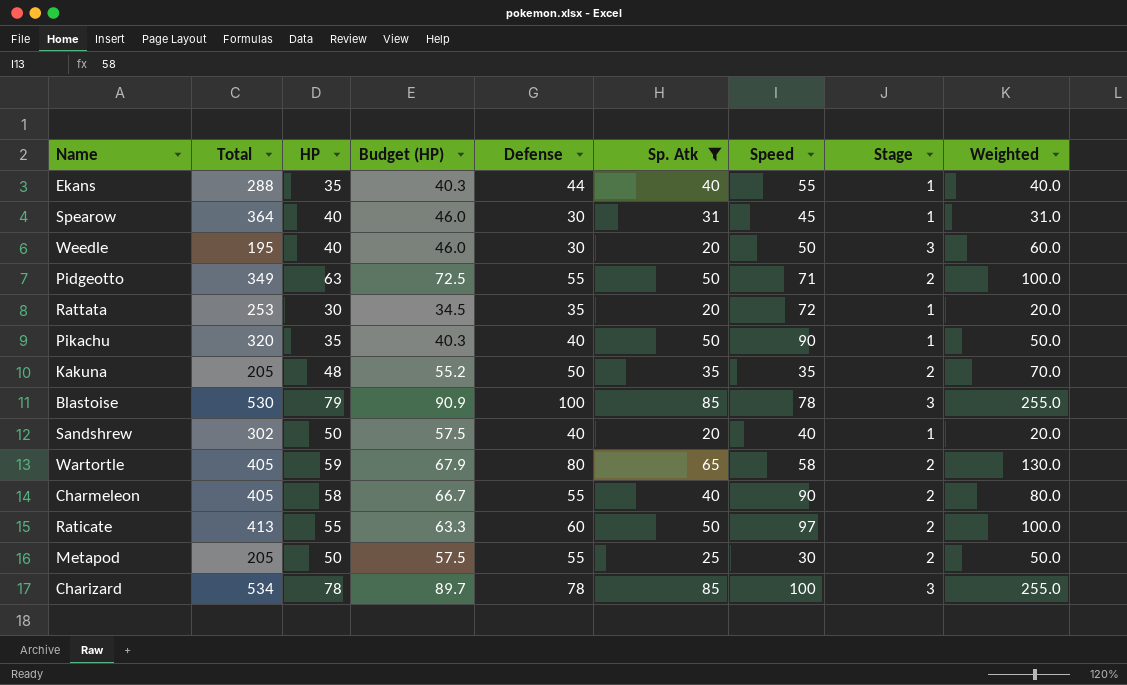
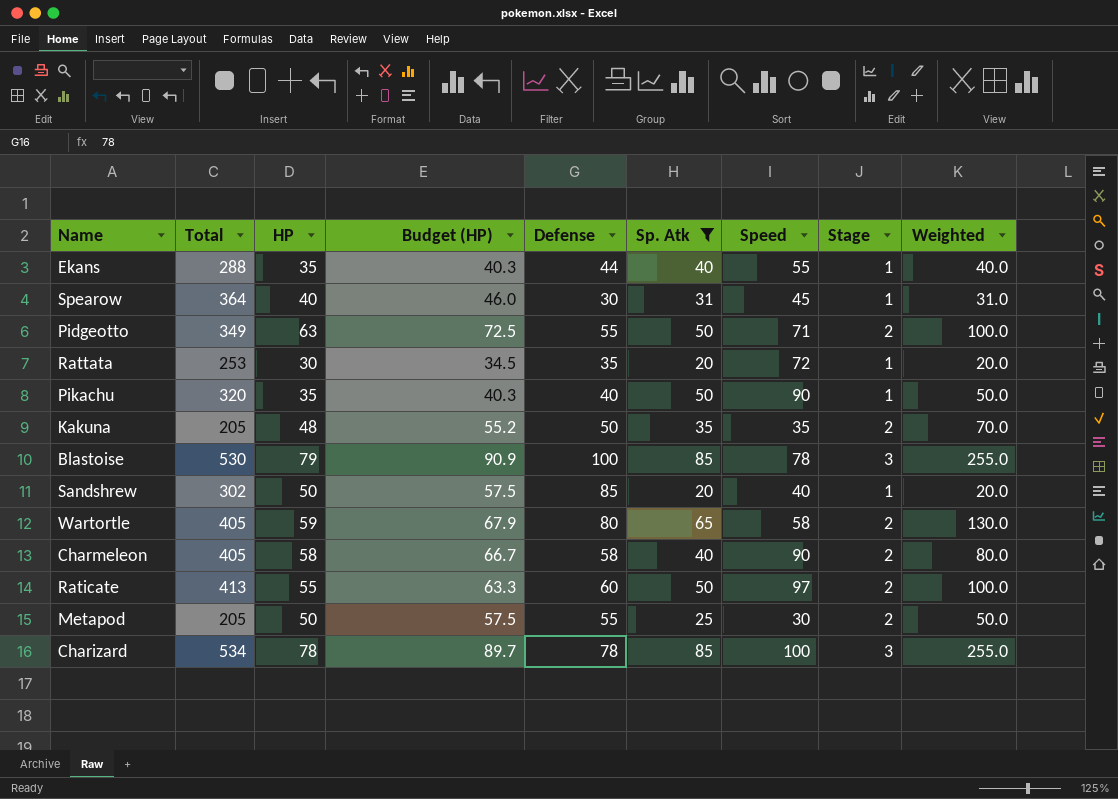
row Weedle: 195 | 40 | 46.0 | 30 | 20 | 50 | 3 | 60.0 -> none
Sandshrew | Defense: 40 -> 85
Charmeleon | Defense: 55 -> 58

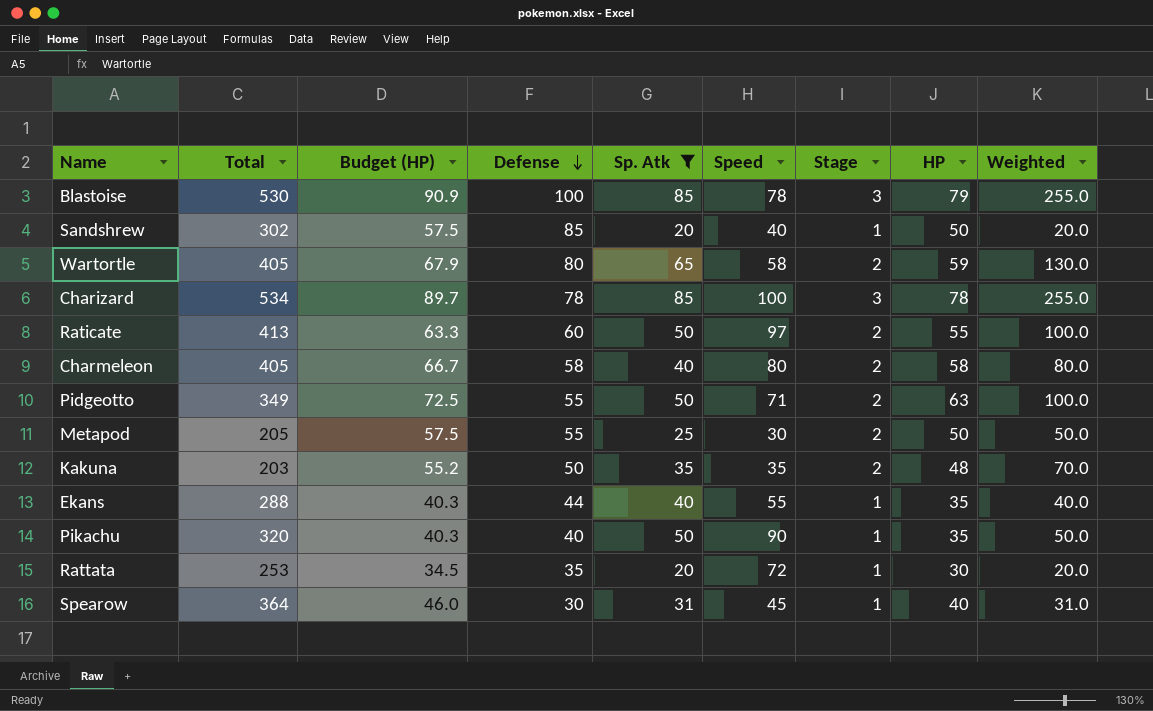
row order: none -> Defense descending
column HP | position: 3 -> 8
Charmeleon | Speed: 90 -> 80
Kakuna | Total: 205 -> 203

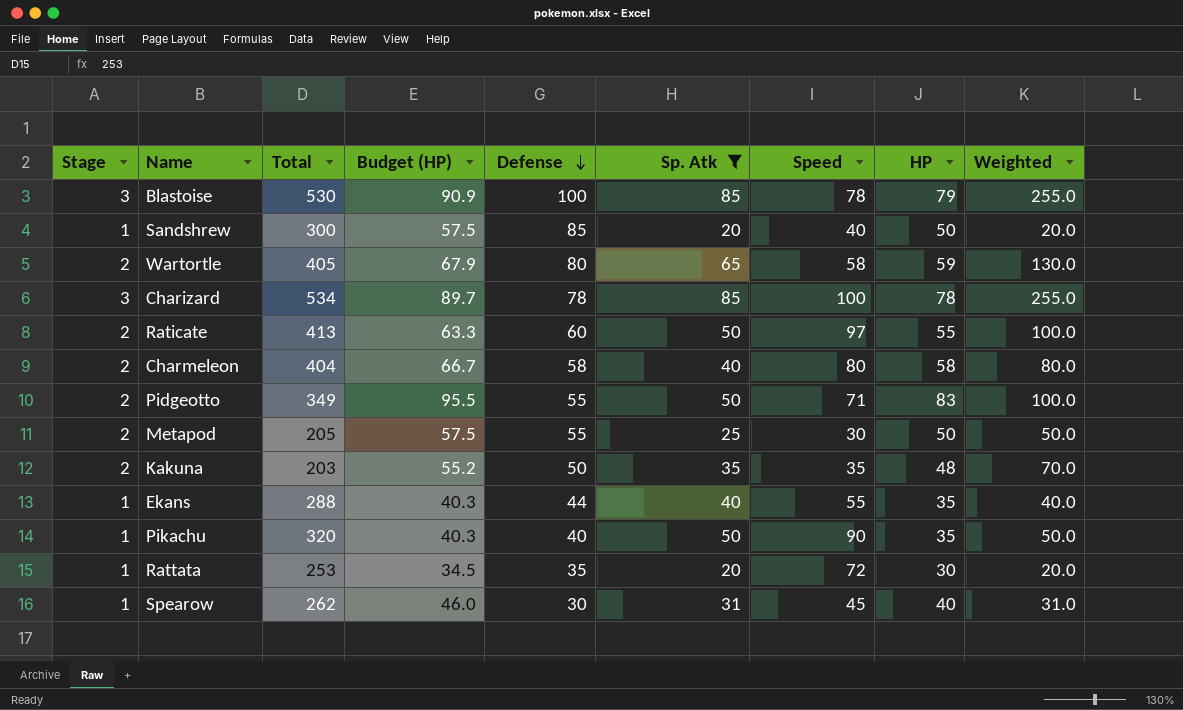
column Stage | position: 7 -> 1
Sandshrew | Total: 302 -> 300
Charmeleon | Total: 405 -> 404
Pidgeotto | Budget (HP): 72.5 -> 95.5
Pidgeotto | HP: 63 -> 83
Spearow | Total: 364 -> 262

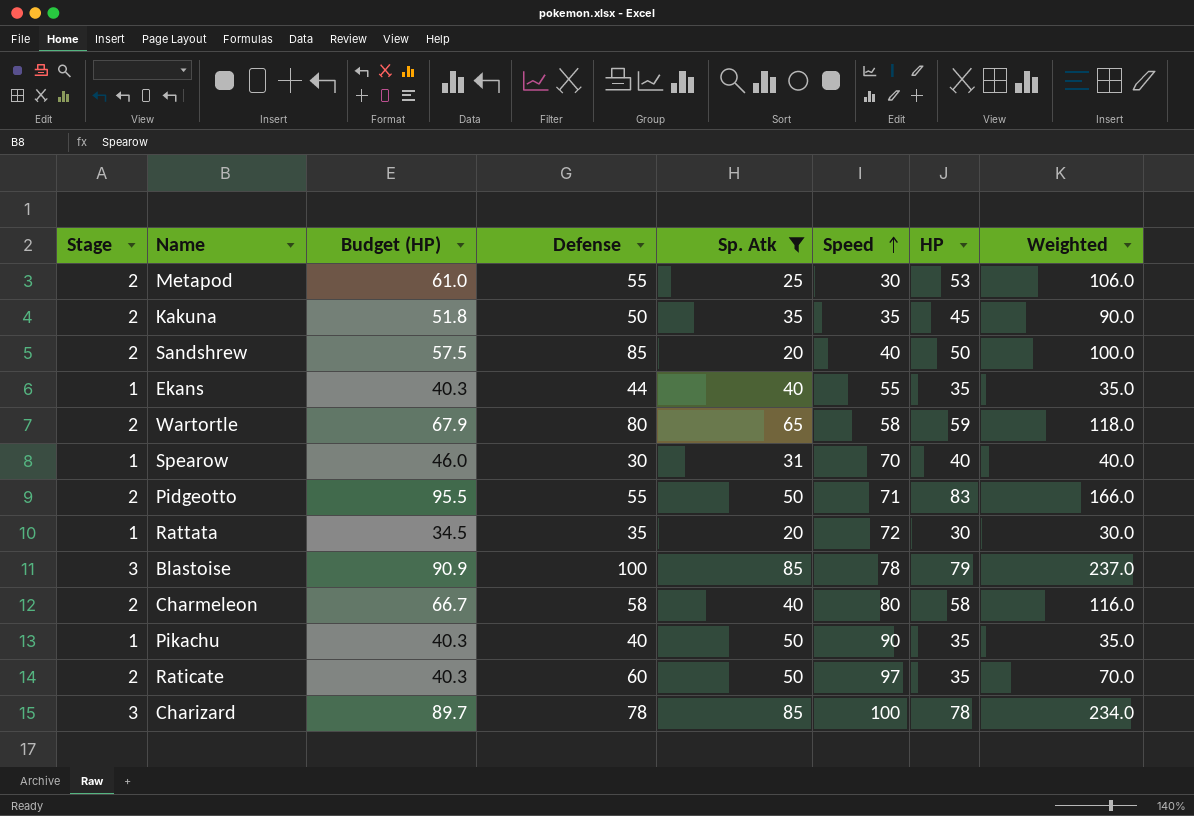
row order: Defense descending -> Speed ascending
column Total | position: 3 -> none
column Weighted | formula: [Stage] * [Sp. Atk] -> [Stage] * [HP]
Metapod | Budget (HP): 57.5 -> 61.0
Metapod | HP: 50 -> 53
Kakuna | Budget (HP): 55.2 -> 51.8
Kakuna | HP: 48 -> 45
Sandshrew | Stage: 1 -> 2
Spearow | Speed: 45 -> 70
Raticate | Budget (HP): 63.3 -> 40.3
Raticate | HP: 55 -> 35

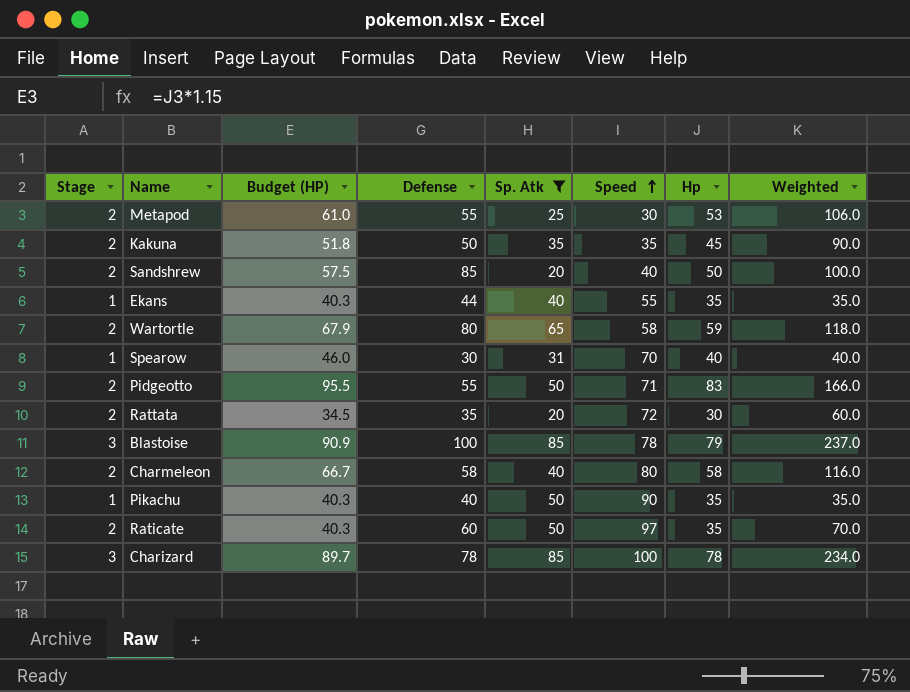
column name: HP -> Hp
Rattata | Stage: 1 -> 2
Rattata | Weighted: 30.0 -> 60.0

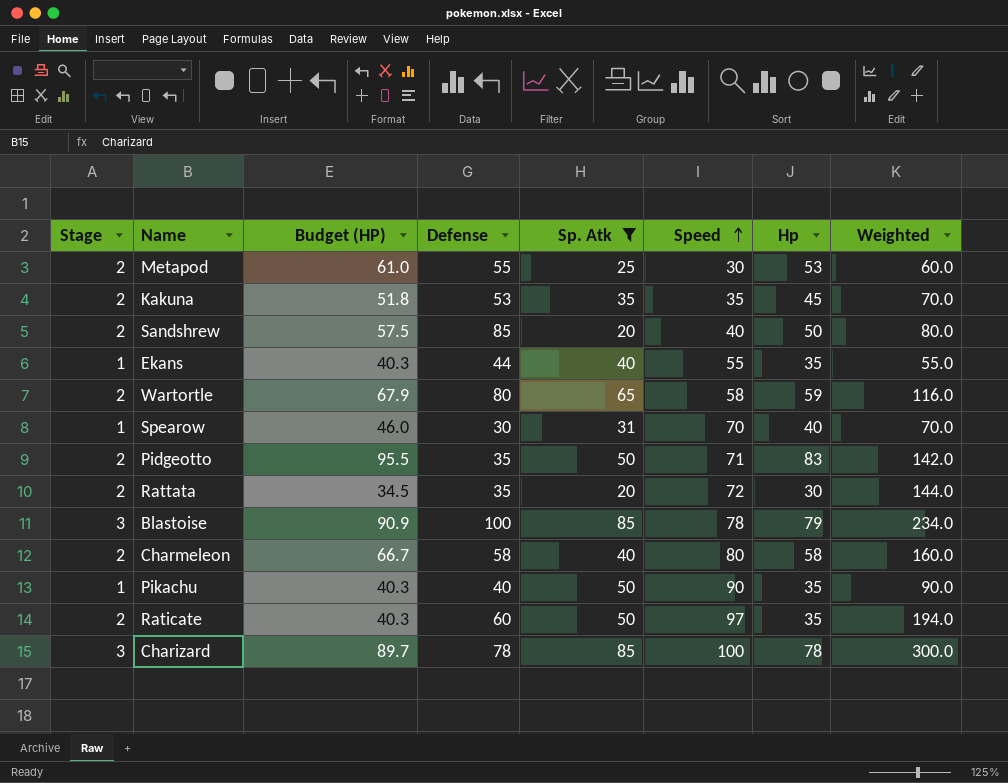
column Weighted | formula: [Stage] * [Hp] -> [Stage] * [Speed]
Kakuna | Defense: 50 -> 53
Pidgeotto | Defense: 55 -> 35

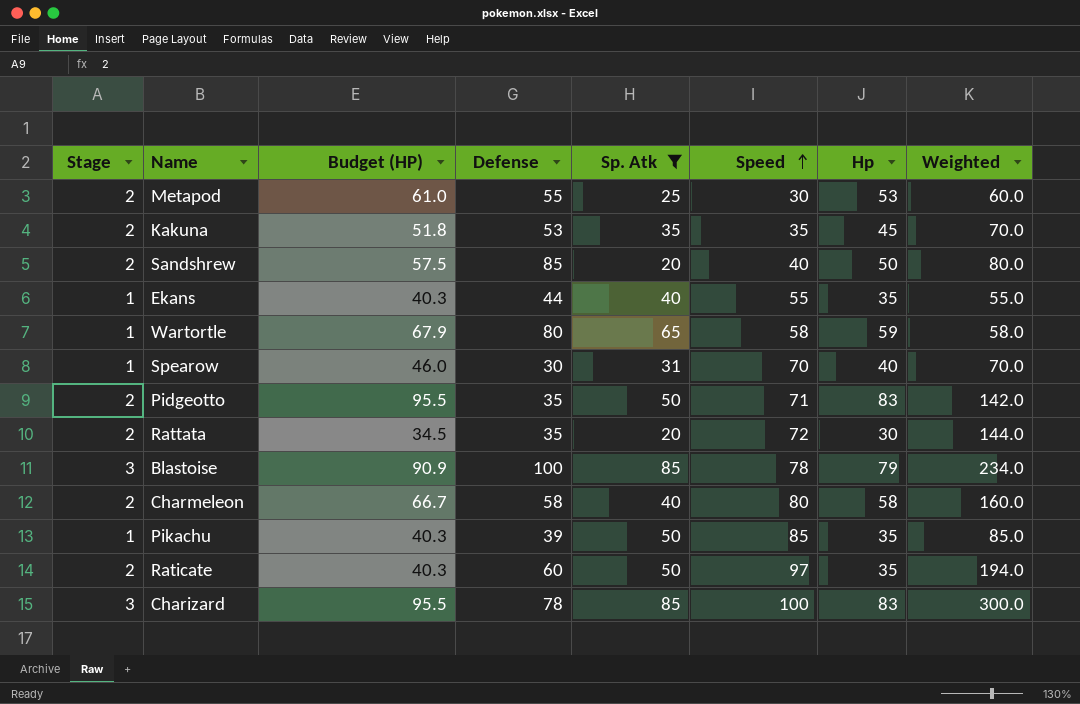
Wartortle | Stage: 2 -> 1
Wartortle | Weighted: 116.0 -> 58.0
Pikachu | Defense: 40 -> 39
Pikachu | Speed: 90 -> 85
Pikachu | Weighted: 90.0 -> 85.0
Charizard | Budget (HP): 89.7 -> 95.5
Charizard | Hp: 78 -> 83

